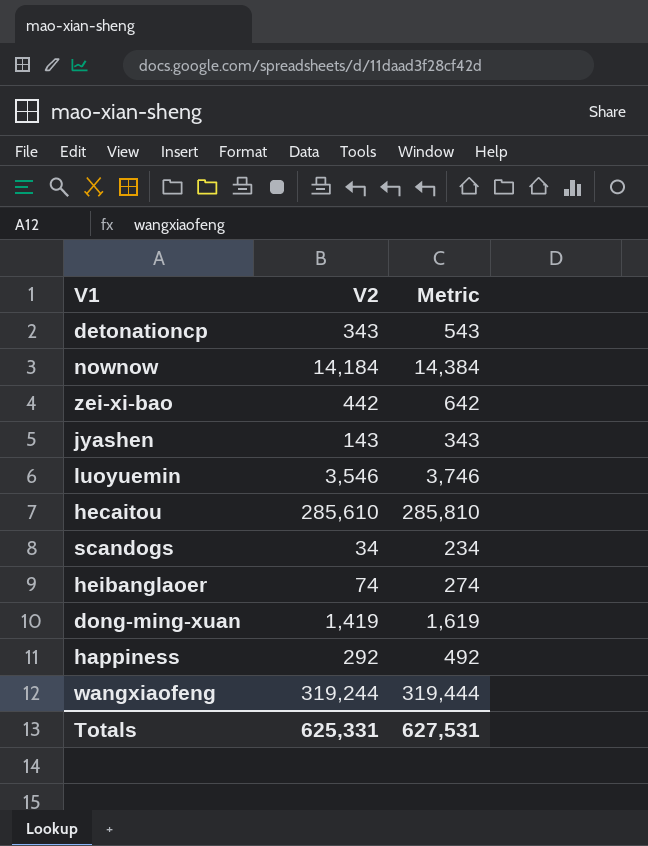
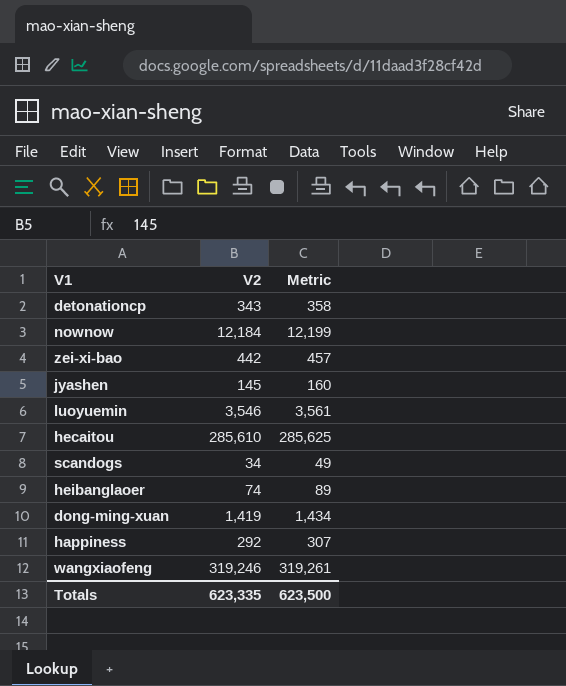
column Metric | formula: [V2] + 200 -> [V2] + 15
nownow | V2: 14,184 -> 12,184
jyashen | V2: 143 -> 145
wangxiaofeng | V2: 319,244 -> 319,246
Totals | V2: 625,331 -> 623,335
Totals | Metric: 627,531 -> 623,500

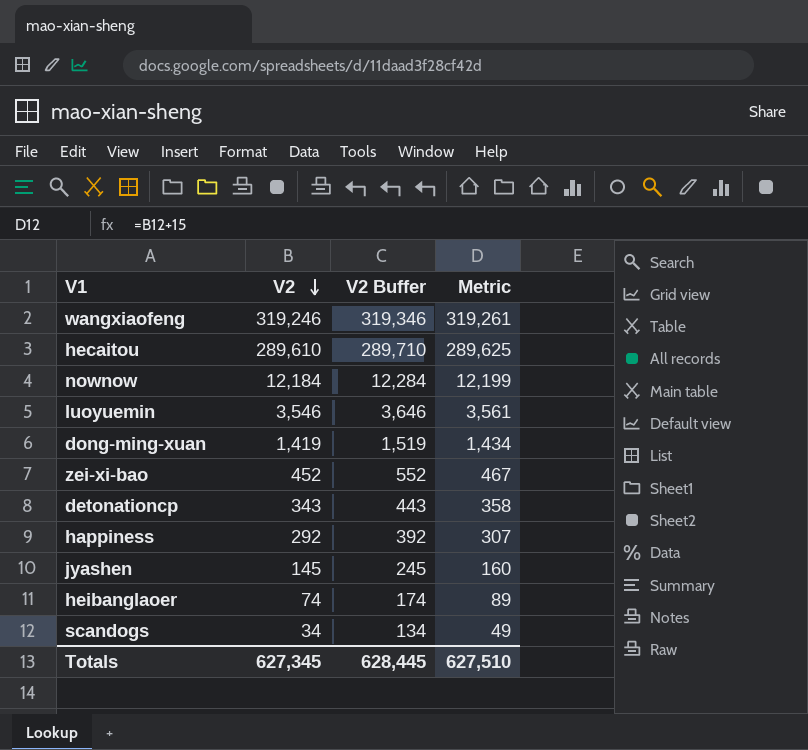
row order: none -> V2 descending
column V2 Buffer | formula: none -> [V2] + 100
hecaitou | V2: 285,610 -> 289,610
hecaitou | Metric: 285,625 -> 289,625
zei-xi-bao | V2: 442 -> 452
zei-xi-bao | Metric: 457 -> 467
Totals | V2: 623,335 -> 627,345
Totals | Metric: 623,500 -> 627,510

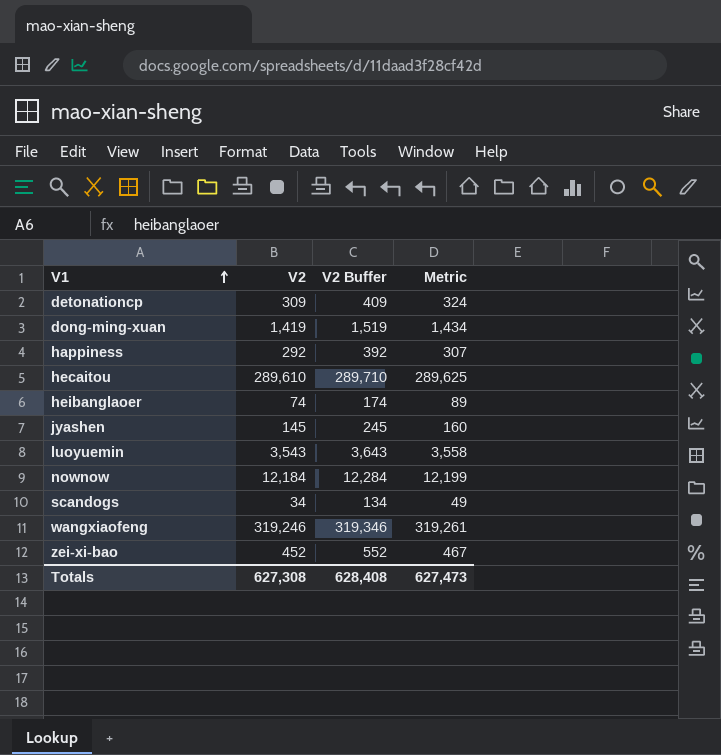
row order: V2 descending -> V1 ascending
detonationcp | V2: 343 -> 309
detonationcp | V2 Buffer: 443 -> 409
detonationcp | Metric: 358 -> 324
luoyuemin | V2: 3,546 -> 3,543
luoyuemin | V2 Buffer: 3,646 -> 3,643
luoyuemin | Metric: 3,561 -> 3,558
Totals | V2: 627,345 -> 627,308
Totals | V2 Buffer: 628,445 -> 628,408
Totals | Metric: 627,510 -> 627,473

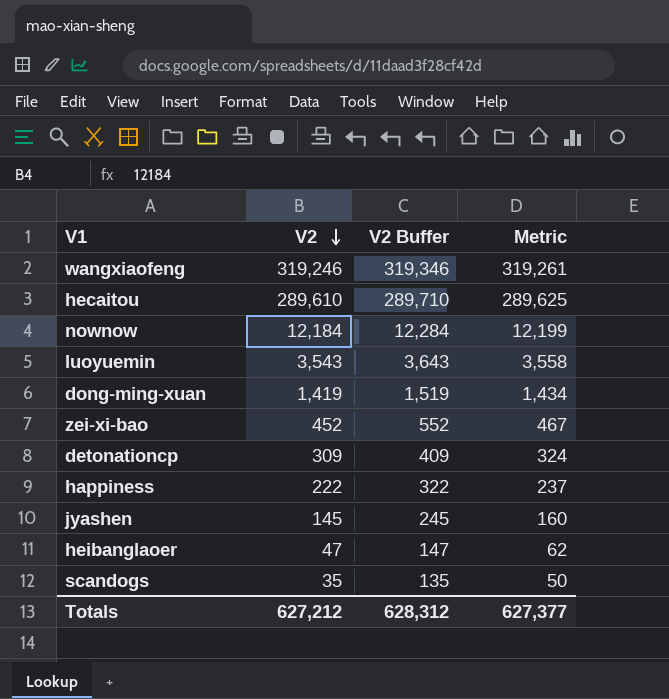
row order: V1 ascending -> V2 descending
happiness | V2: 292 -> 222
happiness | V2 Buffer: 392 -> 322
happiness | Metric: 307 -> 237
heibanglaoer | V2: 74 -> 47
heibanglaoer | V2 Buffer: 174 -> 147
heibanglaoer | Metric: 89 -> 62
scandogs | V2: 34 -> 35
scandogs | V2 Buffer: 134 -> 135
scandogs | Metric: 49 -> 50
Totals | V2: 627,308 -> 627,212
Totals | V2 Buffer: 628,408 -> 628,312
Totals | Metric: 627,473 -> 627,377

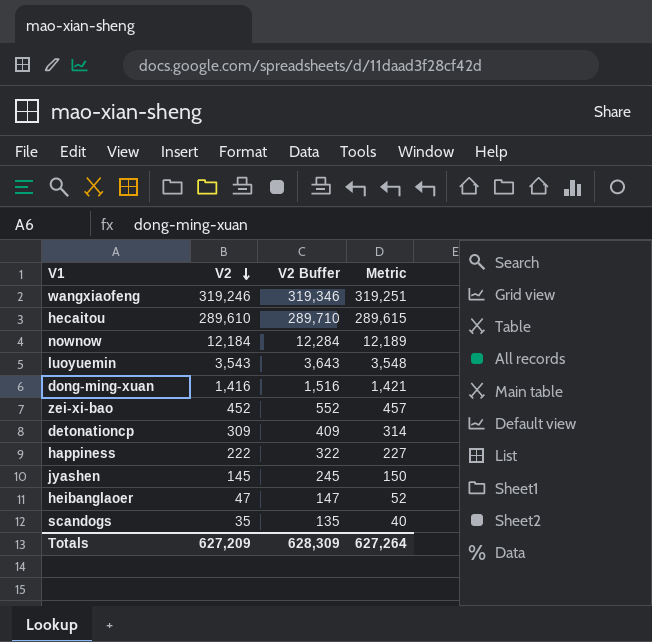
column Metric | formula: [V2] + 15 -> [V2] + 5
dong-ming-xuan | V2: 1,419 -> 1,416
dong-ming-xuan | V2 Buffer: 1,519 -> 1,516
Totals | V2: 627,212 -> 627,209
Totals | V2 Buffer: 628,312 -> 628,309
Totals | Metric: 627,377 -> 627,264

